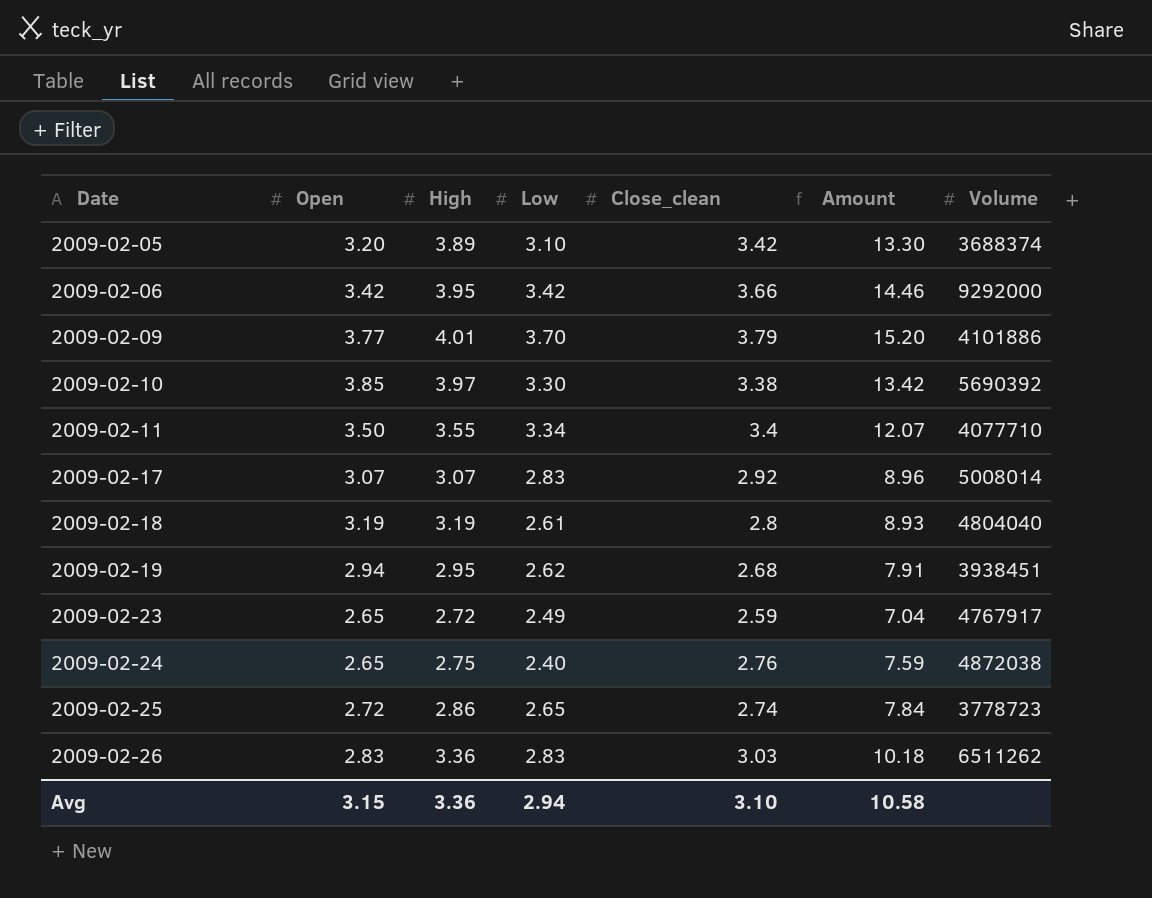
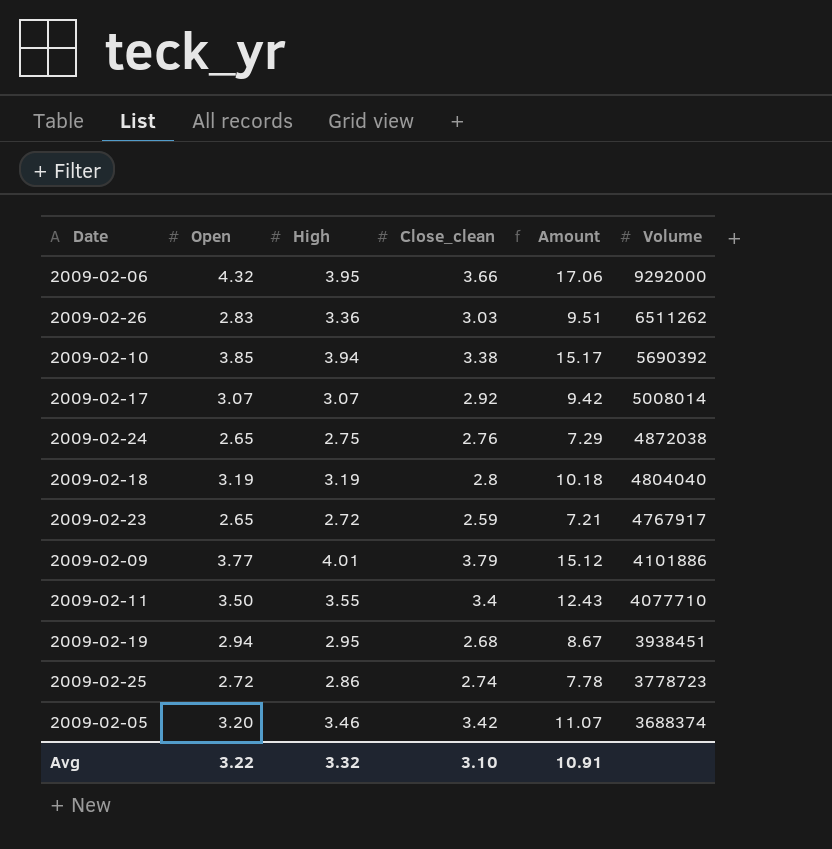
row order: Date ascending -> Volume descending
column Low | position: 4 -> none
column Amount | formula: [High] * [Close_clean] -> [Open] * [High]
2009-02-06 | Open: 3.42 -> 4.32
2009-02-10 | High: 3.97 -> 3.94
2009-02-05 | High: 3.89 -> 3.46
Avg | Open: 3.15 -> 3.22
Avg | High: 3.36 -> 3.32
Avg | Amount: 10.58 -> 10.91

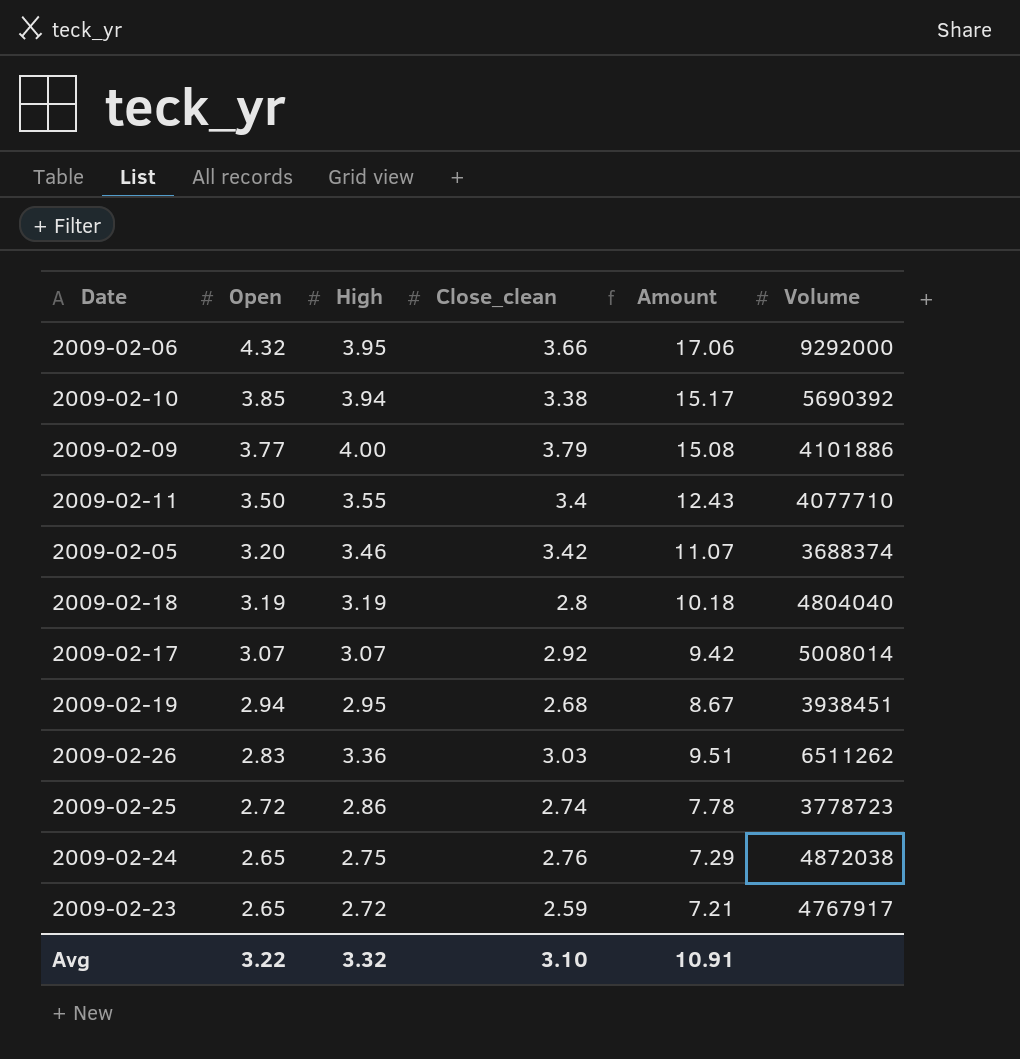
row order: Volume descending -> Open descending
2009-02-09 | High: 4.01 -> 4.00
2009-02-09 | Amount: 15.12 -> 15.08

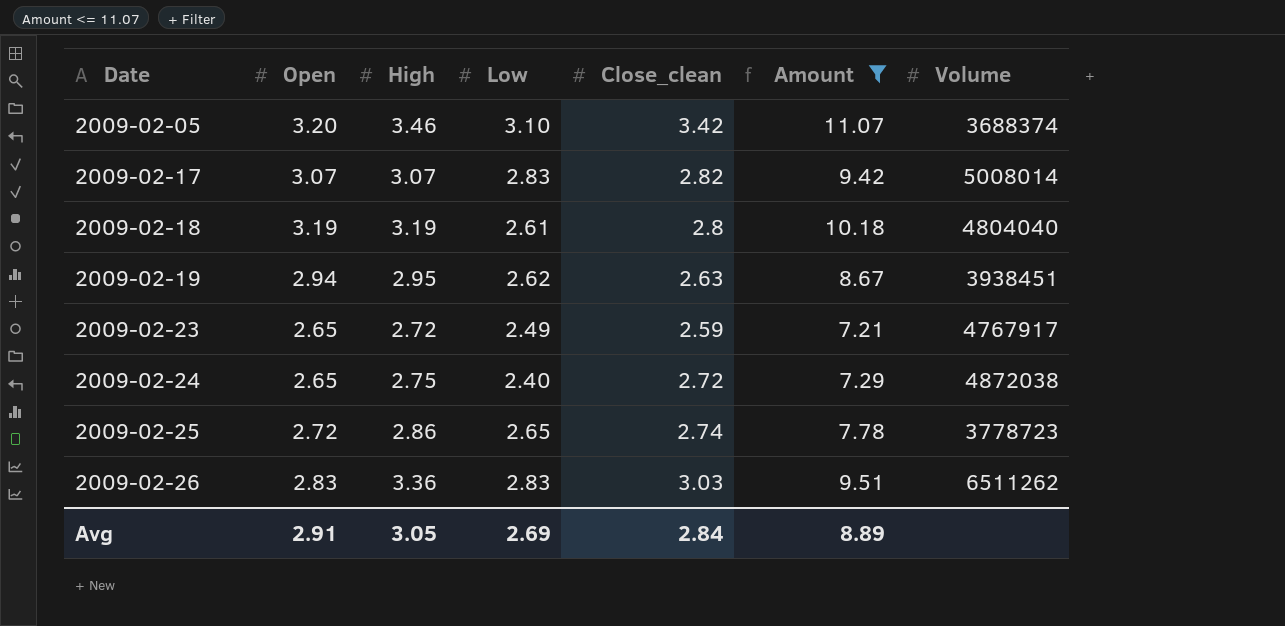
filter: none -> Amount <= 11.07
row order: Open descending -> Date ascending
column Low | position: none -> 4
2009-02-17 | Close_clean: 2.92 -> 2.82
2009-02-19 | Close_clean: 2.68 -> 2.63
2009-02-24 | Close_clean: 2.76 -> 2.72
Avg | Open: 3.22 -> 2.91
Avg | High: 3.32 -> 3.05
Avg | Close_clean: 3.10 -> 2.84
Avg | Amount: 10.91 -> 8.89

